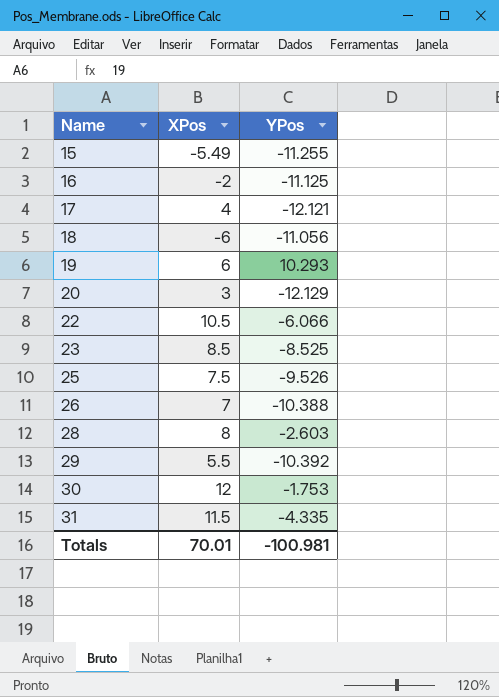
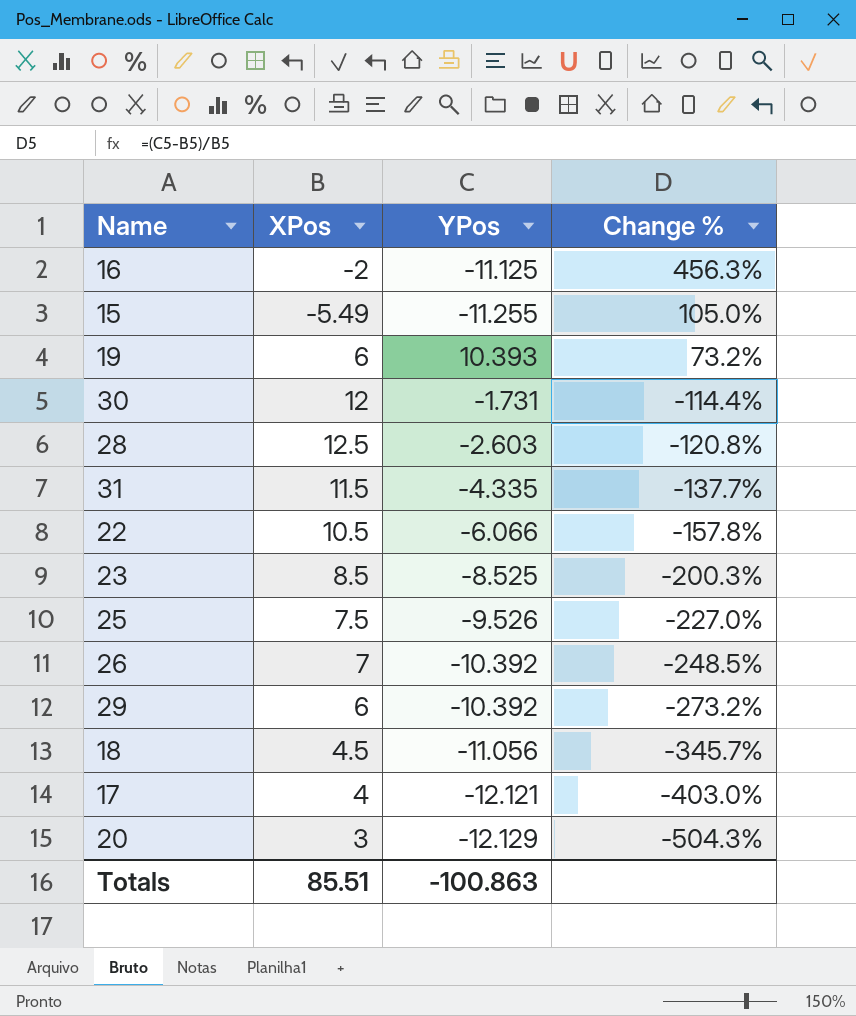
row order: Name ascending -> Change % descending
column Change % | formula: none -> ([YPos] - [XPos]) / [XPos]
19 | YPos: 10.293 -> 10.393
30 | YPos: -1.753 -> -1.731
28 | XPos: 8 -> 12.5
26 | YPos: -10.388 -> -10.392
29 | XPos: 5.5 -> 6
18 | XPos: -6 -> 4.5
Totals | XPos: 70.01 -> 85.51
Totals | YPos: -100.981 -> -100.863

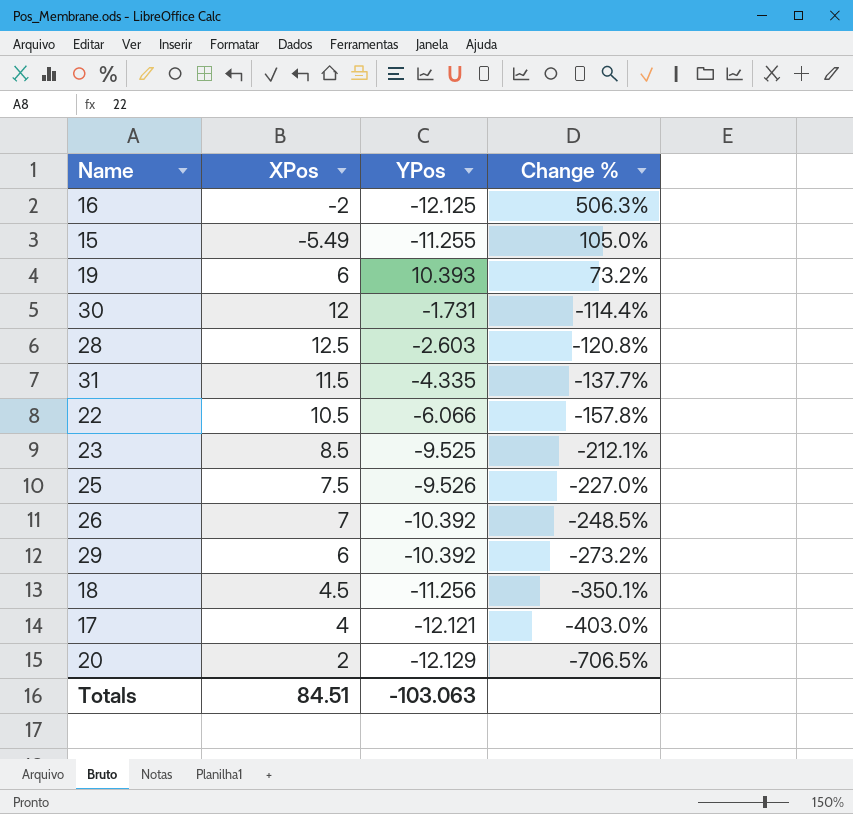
16 | YPos: -11.125 -> -12.125
16 | Change %: 456.3% -> 506.3%
23 | YPos: -8.525 -> -9.525
23 | Change %: -200.3% -> -212.1%
18 | YPos: -11.056 -> -11.256
18 | Change %: -345.7% -> -350.1%
20 | XPos: 3 -> 2
20 | Change %: -504.3% -> -706.5%
Totals | XPos: 85.51 -> 84.51
Totals | YPos: -100.863 -> -103.063

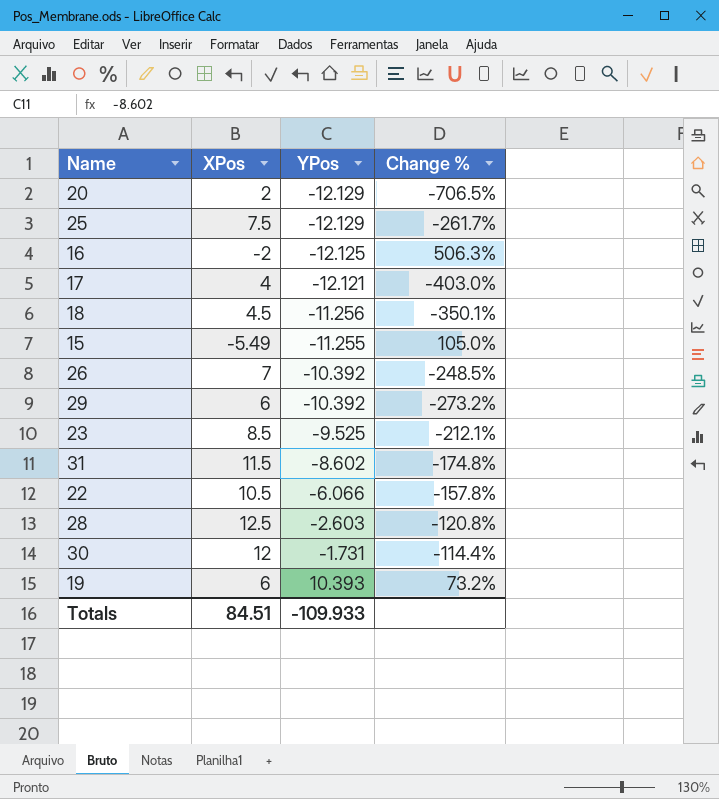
row order: Change % descending -> YPos ascending
25 | YPos: -9.526 -> -12.129
25 | Change %: -227.0% -> -261.7%
31 | YPos: -4.335 -> -8.602
31 | Change %: -137.7% -> -174.8%
Totals | YPos: -103.063 -> -109.933

